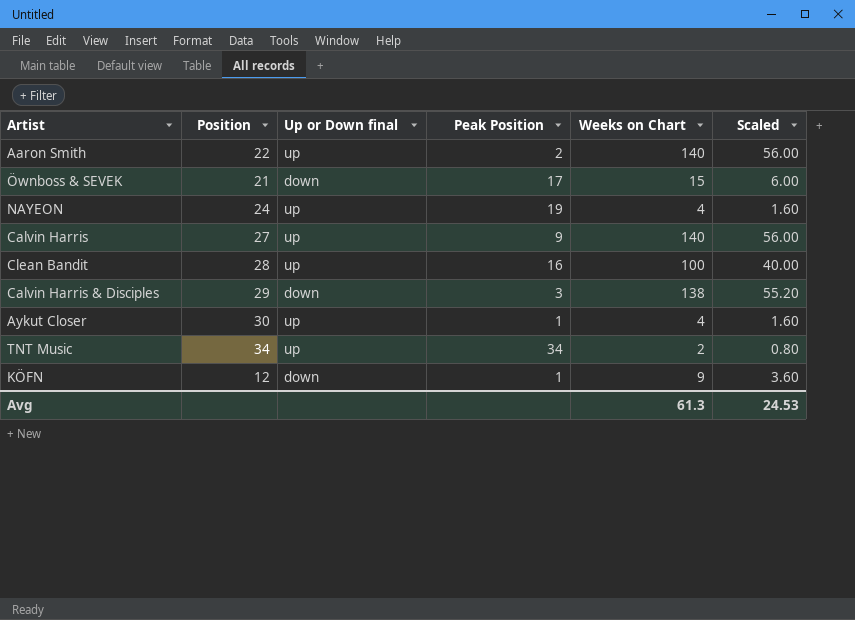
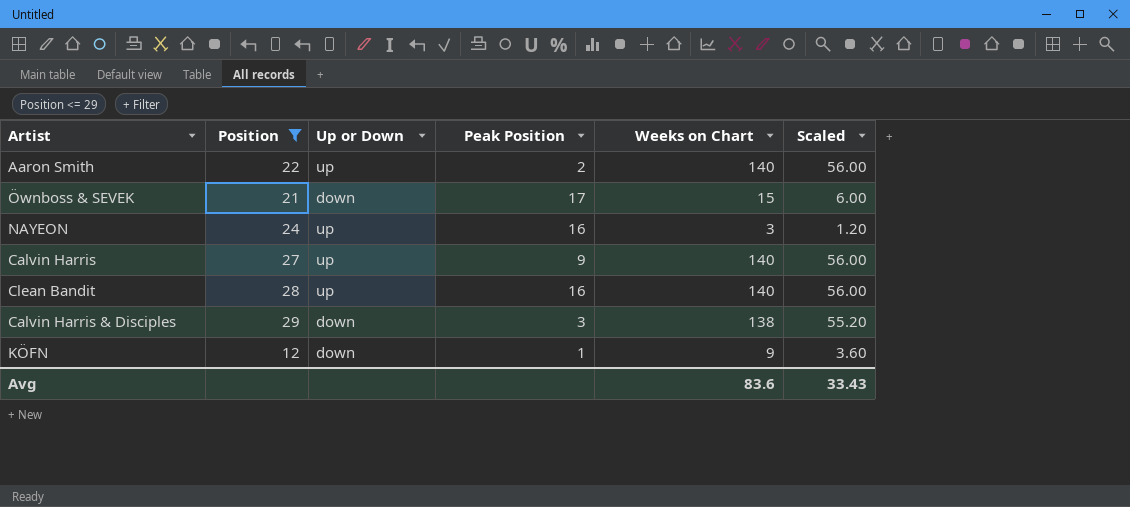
filter: none -> Position <= 29
column name: Up or Down final -> Up or Down
NAYEON | Peak Position: 19 -> 16
NAYEON | Weeks on Chart: 4 -> 3
NAYEON | Scaled: 1.60 -> 1.20
Clean Bandit | Weeks on Chart: 100 -> 140
Clean Bandit | Scaled: 40.00 -> 56.00
Avg | Weeks on Chart: 61.3 -> 83.6
Avg | Scaled: 24.53 -> 33.43

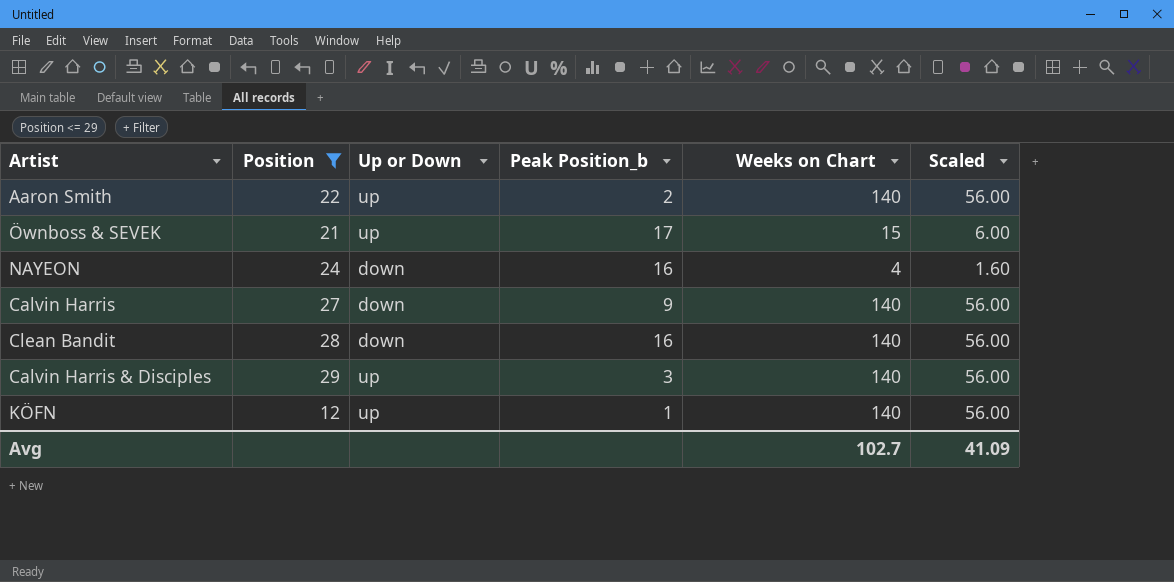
column name: Peak Position -> Peak Position_b
Öwnboss & SEVEK | Up or Down: down -> up
NAYEON | Up or Down: up -> down
NAYEON | Weeks on Chart: 3 -> 4
NAYEON | Scaled: 1.20 -> 1.60
Calvin Harris | Up or Down: up -> down
Clean Bandit | Up or Down: up -> down
Calvin Harris & Disciples | Up or Down: down -> up
Calvin Harris & Disciples | Weeks on Chart: 138 -> 140
Calvin Harris & Disciples | Scaled: 55.20 -> 56.00
KÖFN | Up or Down: down -> up
KÖFN | Weeks on Chart: 9 -> 140
KÖFN | Scaled: 3.60 -> 56.00
Avg | Weeks on Chart: 83.6 -> 102.7
Avg | Scaled: 33.43 -> 41.09

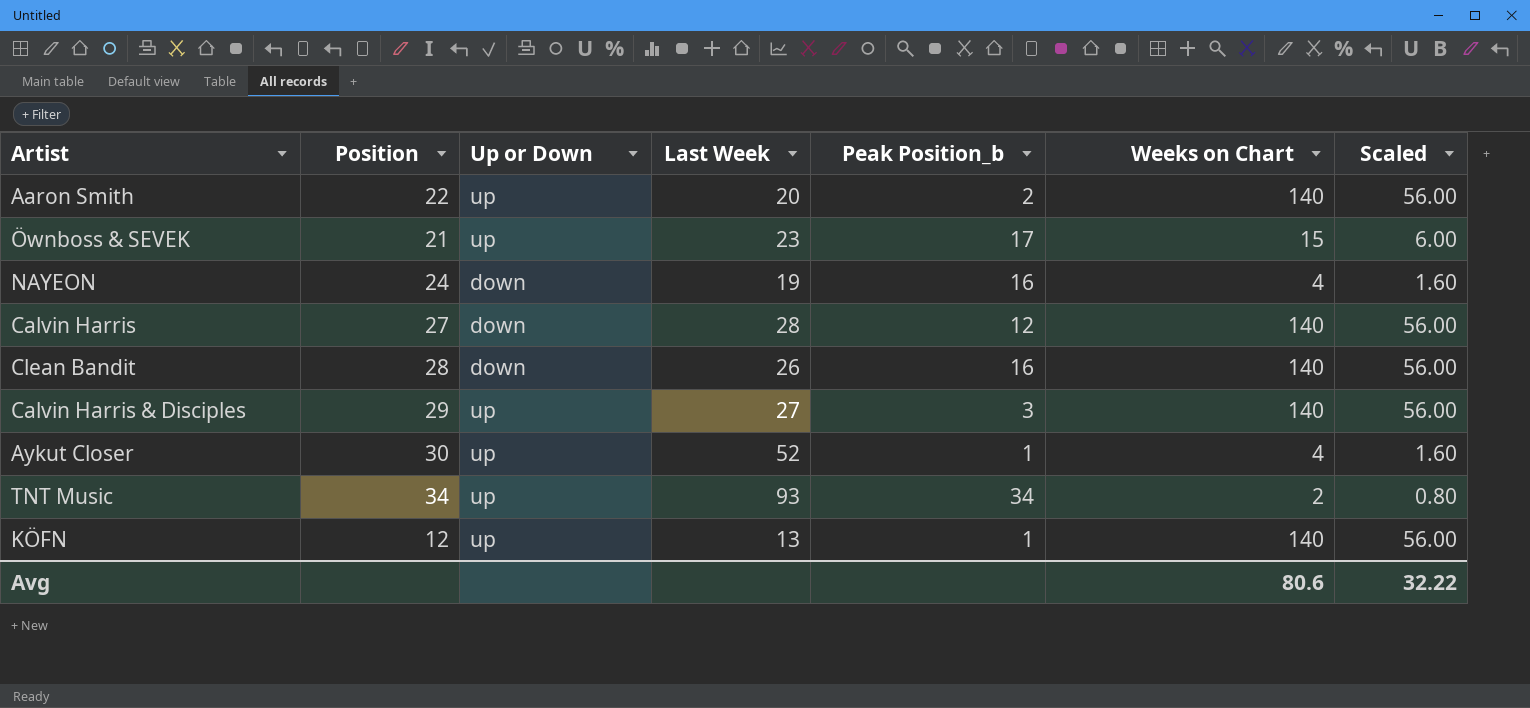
filter: Position <= 29 -> none
column Last Week | position: none -> 4
Calvin Harris | Peak Position_b: 9 -> 12
Avg | Weeks on Chart: 102.7 -> 80.6
Avg | Scaled: 41.09 -> 32.22

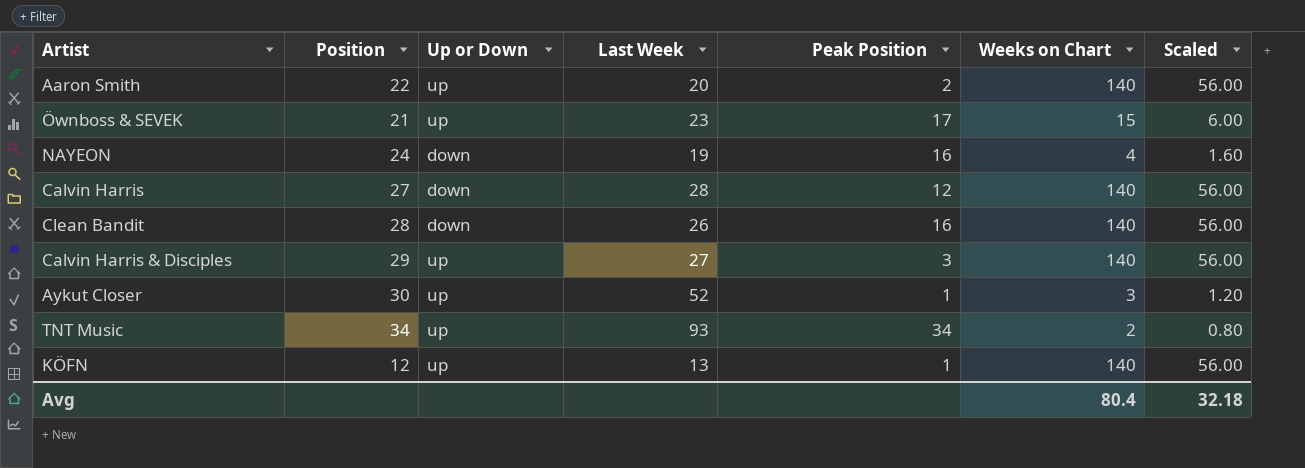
column name: Peak Position_b -> Peak Position
Aykut Closer | Weeks on Chart: 4 -> 3
Aykut Closer | Scaled: 1.60 -> 1.20
Avg | Weeks on Chart: 80.6 -> 80.4
Avg | Scaled: 32.22 -> 32.18

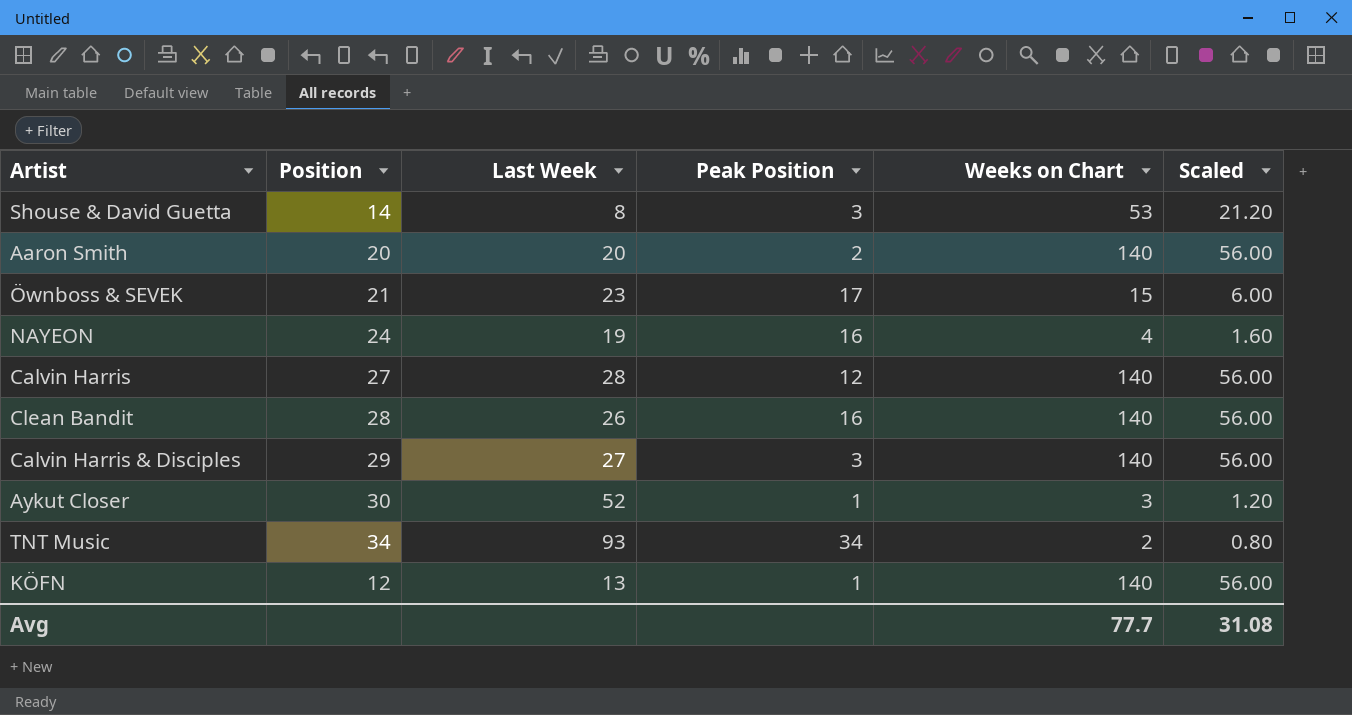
column Up or Down | position: 3 -> none
row Shouse & David Guetta: none -> 14 | 8 | 3 | 53 | 21.20
Aaron Smith | Position: 22 -> 20
Avg | Weeks on Chart: 80.4 -> 77.7
Avg | Scaled: 32.18 -> 31.08

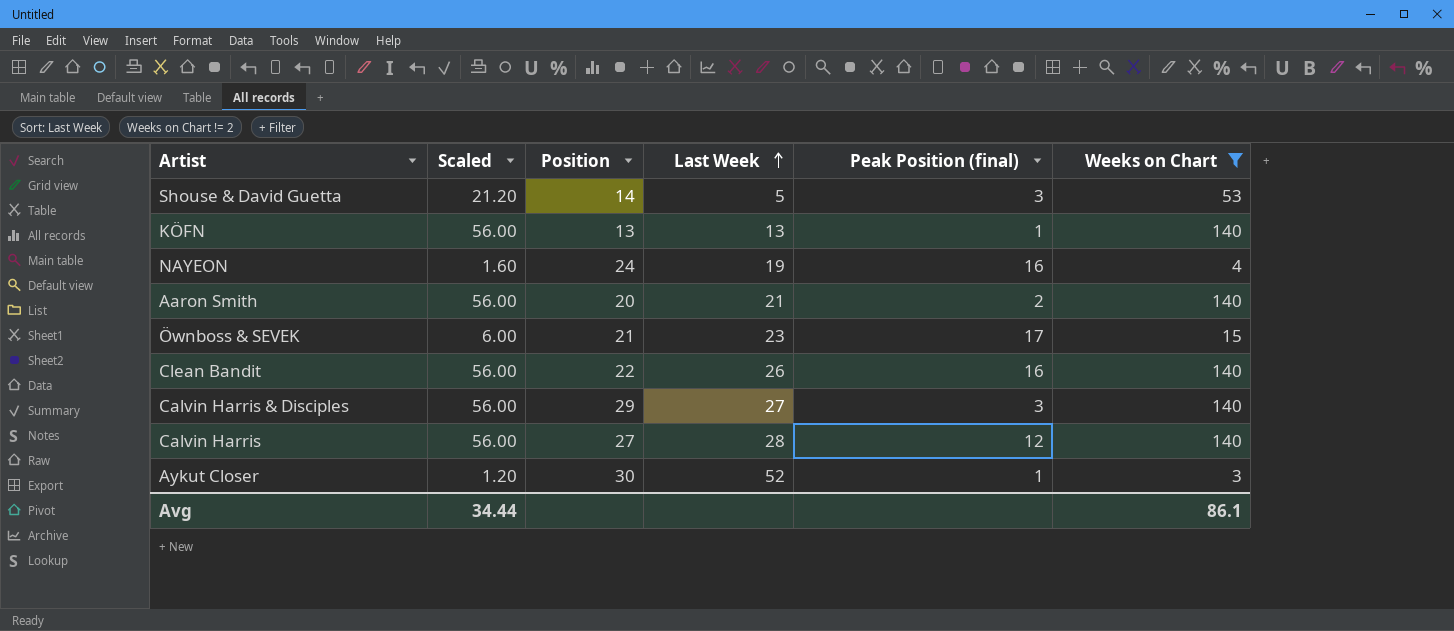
filter: none -> Weeks on Chart != 2
row order: none -> Last Week ascending
column Scaled | position: 6 -> 2
column name: Peak Position -> Peak Position (final)
Shouse & David Guetta | Last Week: 8 -> 5
KÖFN | Position: 12 -> 13
Aaron Smith | Last Week: 20 -> 21
Clean Bandit | Position: 28 -> 22
Avg | Scaled: 31.08 -> 34.44
Avg | Weeks on Chart: 77.7 -> 86.1

